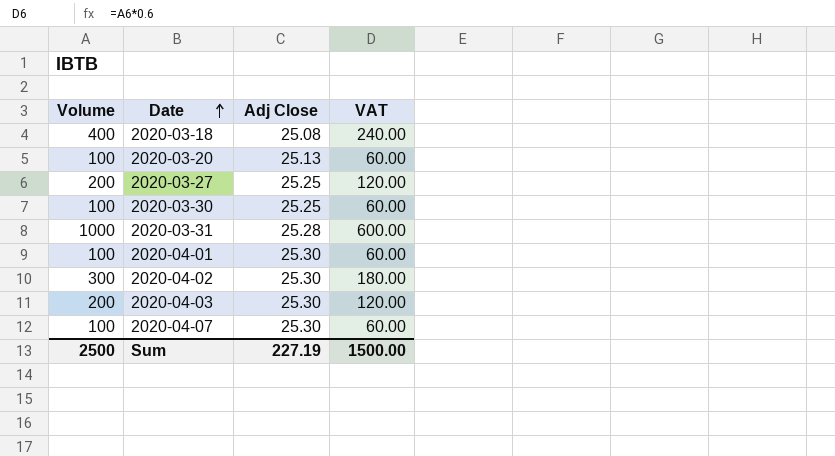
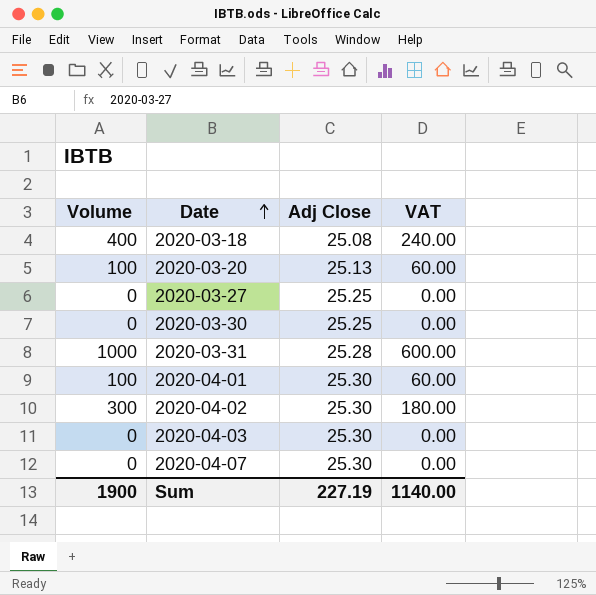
2020-03-27 | Volume: 200 -> 0
2020-03-27 | VAT: 120.00 -> 0.00
2020-03-30 | Volume: 100 -> 0
2020-03-30 | VAT: 60.00 -> 0.00
2020-04-03 | Volume: 200 -> 0
2020-04-03 | VAT: 120.00 -> 0.00
2020-04-07 | Volume: 100 -> 0
2020-04-07 | VAT: 60.00 -> 0.00
Sum | Volume: 2500 -> 1900
Sum | VAT: 1500.00 -> 1140.00

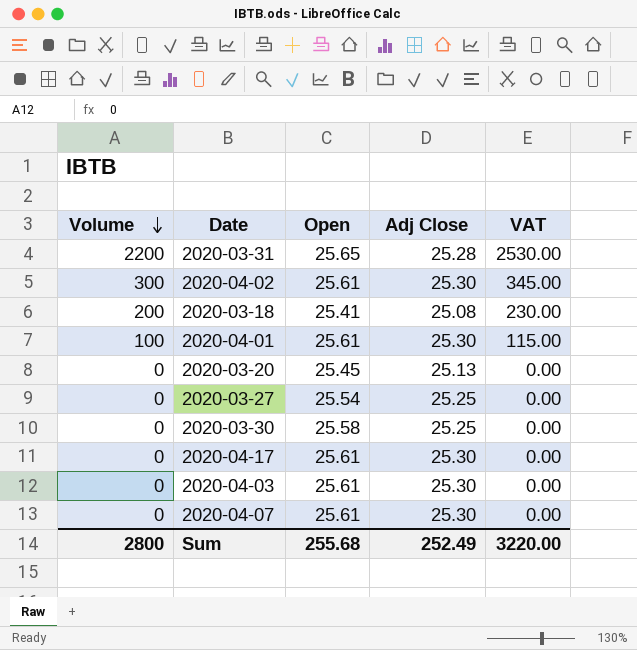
row order: Date ascending -> Volume descending
column Open | position: none -> 3
column VAT | formula: [Volume] * 0.6 -> [Volume] * 1.15
2020-03-31 | Volume: 1000 -> 2200
2020-03-18 | Volume: 400 -> 200
2020-03-20 | Volume: 100 -> 0
row 2020-04-17: none -> 0 | 25.61 | 25.30 | 0.00
Sum | Volume: 1900 -> 2800
Sum | Adj Close: 227.19 -> 252.49
Sum | VAT: 1140.00 -> 3220.00

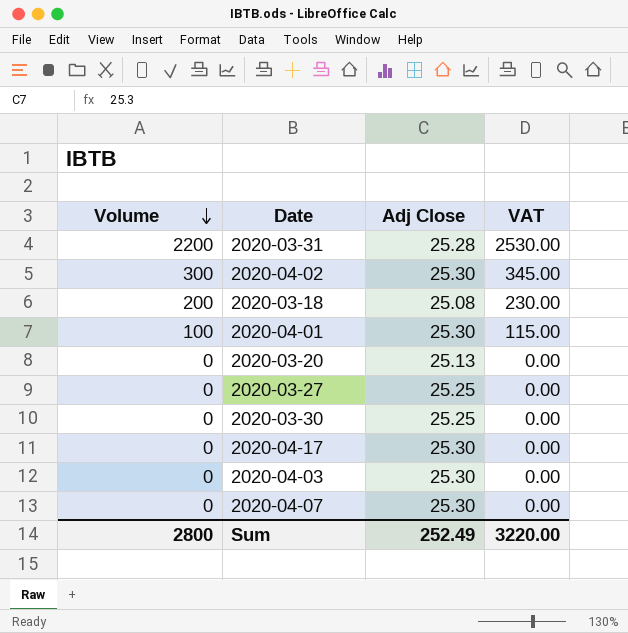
column Open | position: 3 -> none

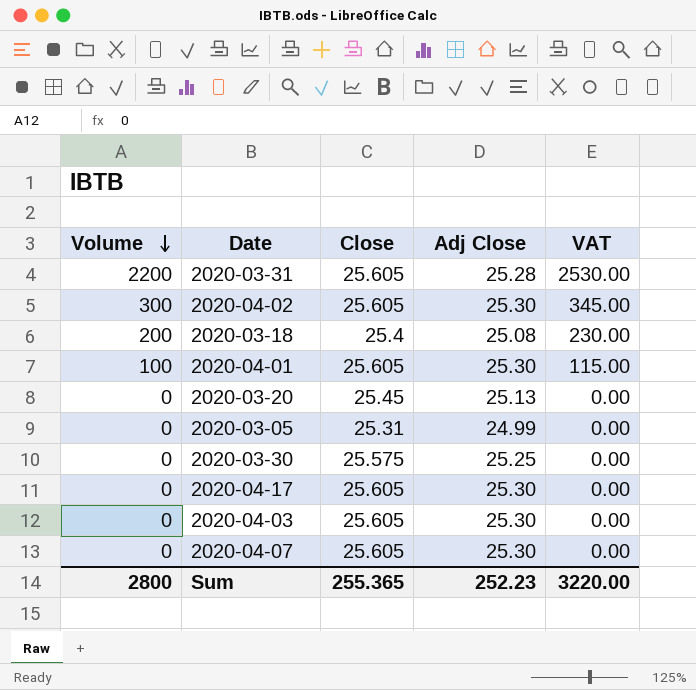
column Close | position: none -> 3
row 2020-03-27: 0 | 25.25 | 0.00 -> none
row 2020-03-05: none -> 0 | 25.31 | 24.99 | 0.00
Sum | Adj Close: 252.49 -> 252.23

